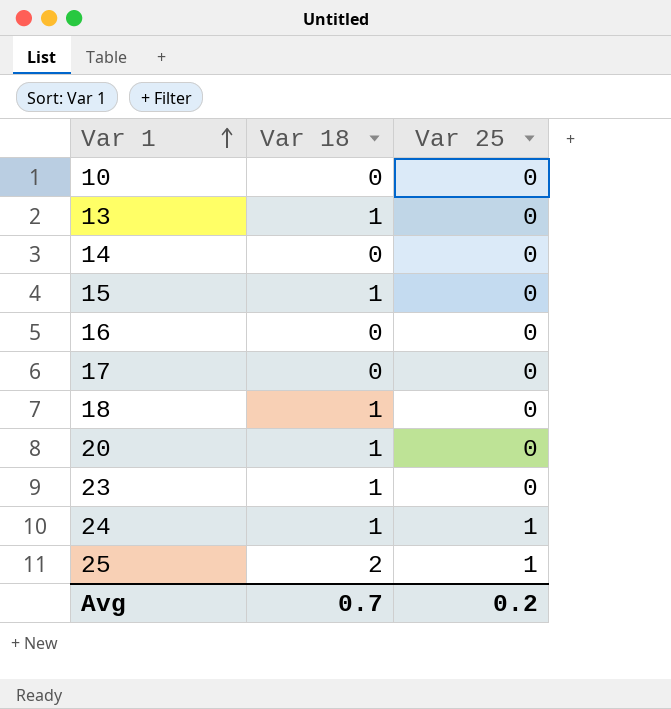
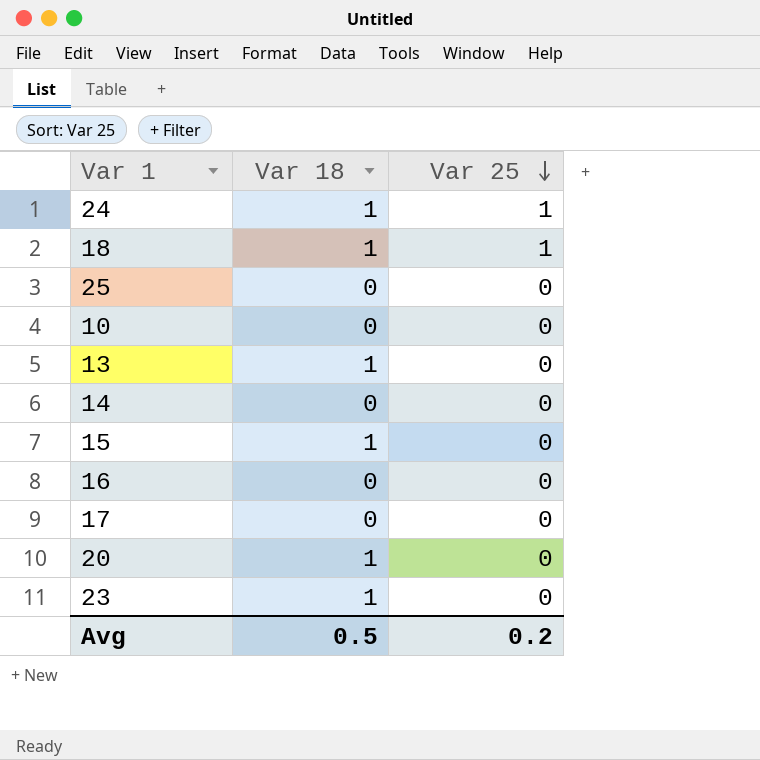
row order: Var 1 ascending -> Var 25 descending
18 | Var 25: 0 -> 1
25 | Var 18: 2 -> 0
25 | Var 25: 1 -> 0
Avg | Var 18: 0.7 -> 0.5

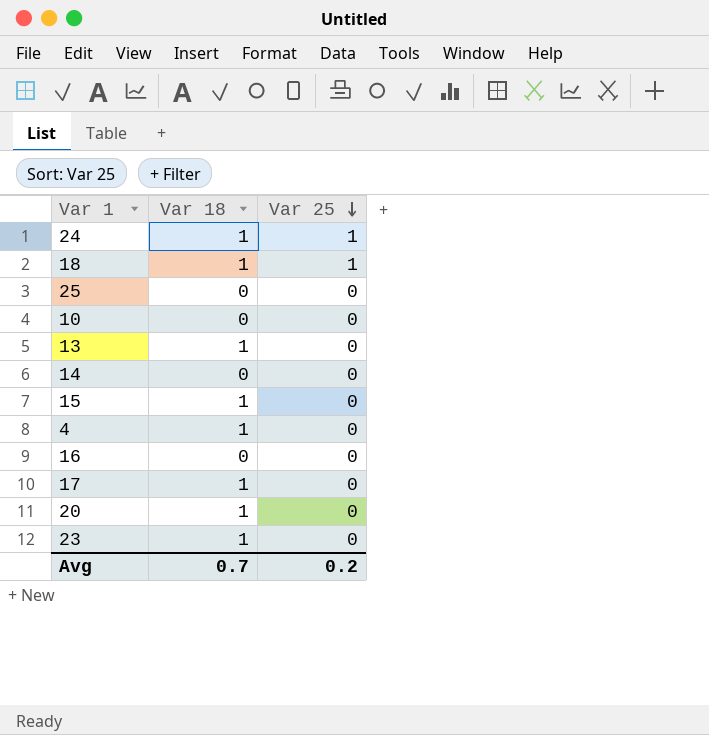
row 4: none -> 1 | 0
17 | Var 18: 0 -> 1
Avg | Var 18: 0.5 -> 0.7

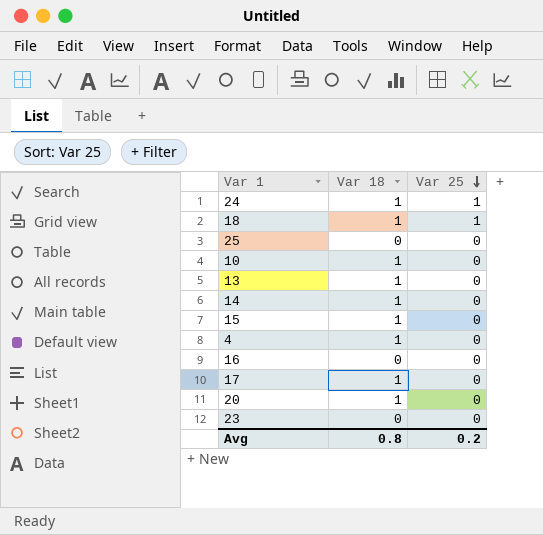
10 | Var 18: 0 -> 1
14 | Var 18: 0 -> 1
23 | Var 18: 1 -> 0
Avg | Var 18: 0.7 -> 0.8

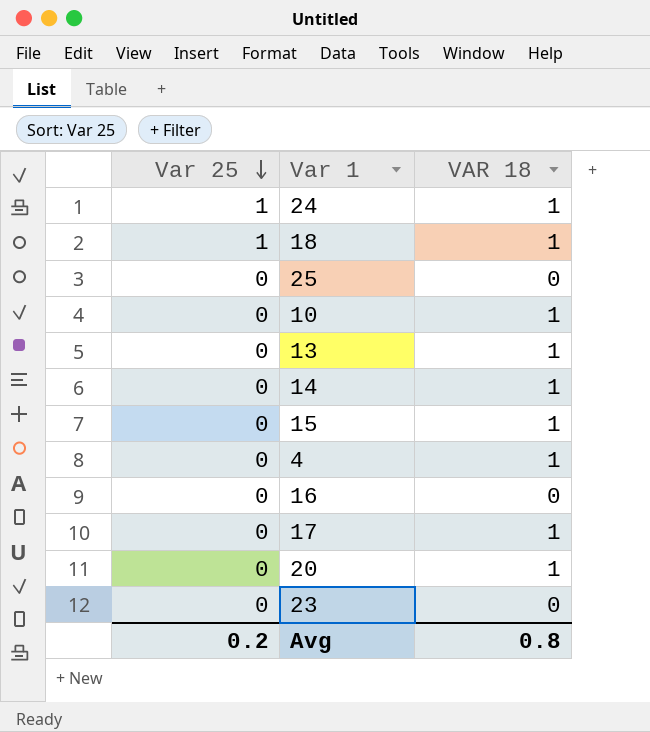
column Var 25 | position: 3 -> 1
column name: Var 18 -> VAR 18

